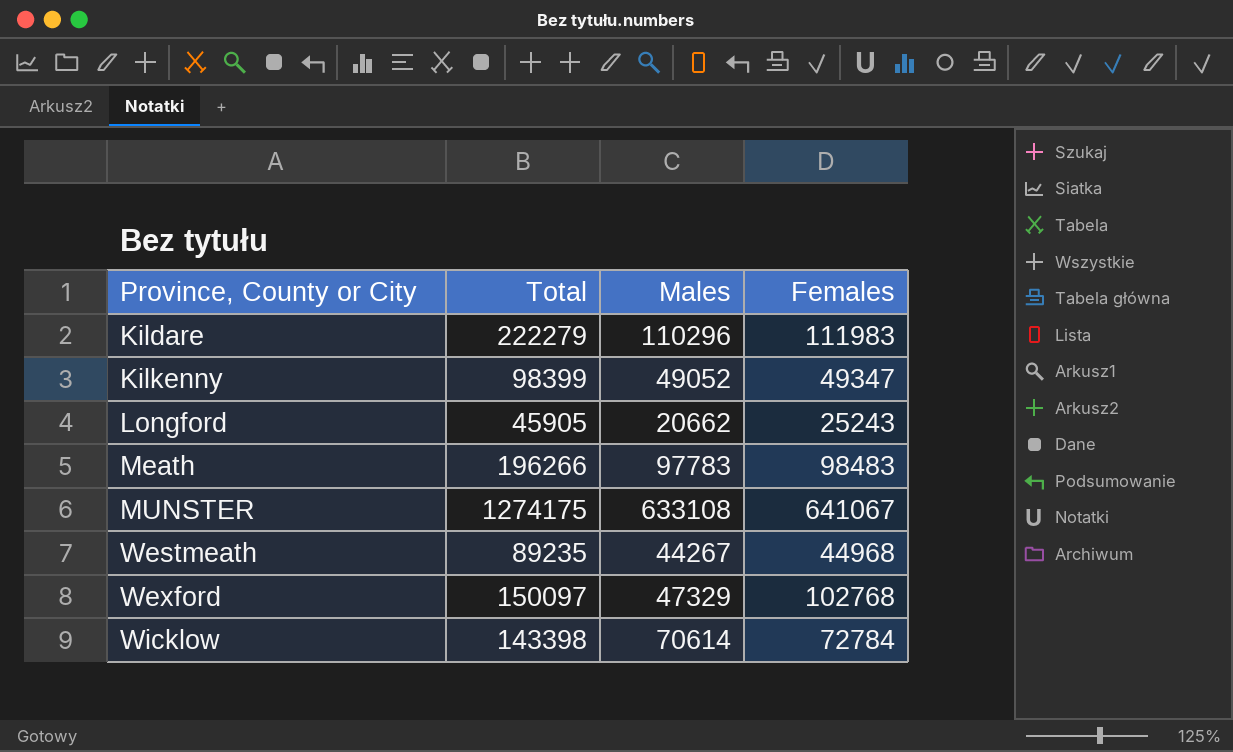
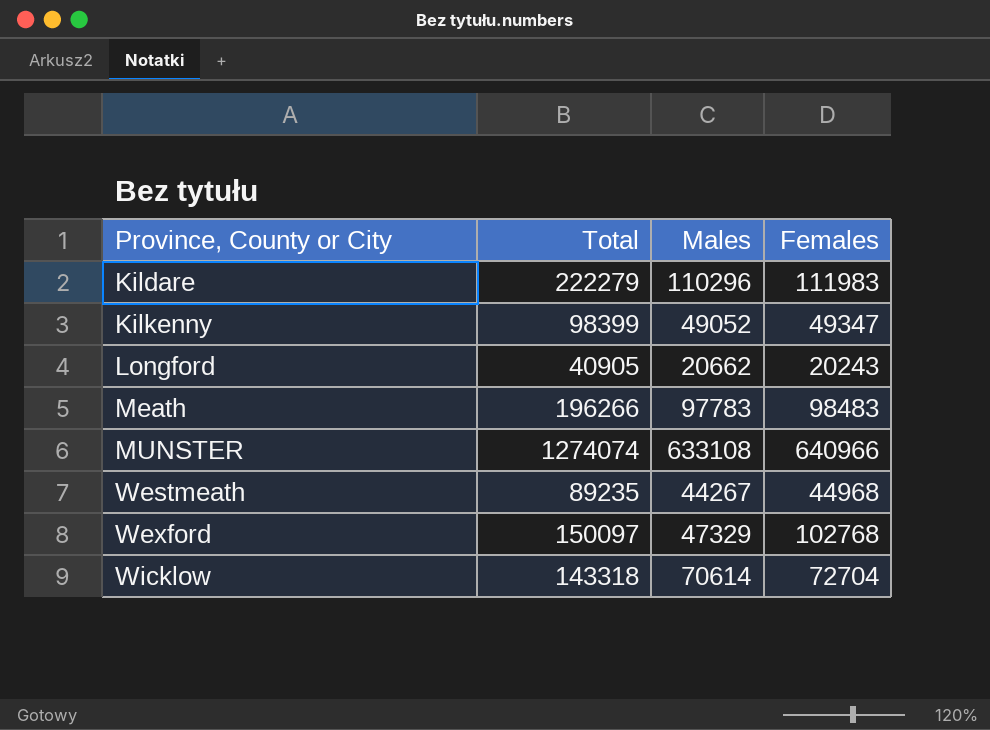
Longford | Total: 45905 -> 40905
Longford | Females: 25243 -> 20243
MUNSTER | Total: 1274175 -> 1274074
MUNSTER | Females: 641067 -> 640966
Wicklow | Total: 143398 -> 143318
Wicklow | Females: 72784 -> 72704

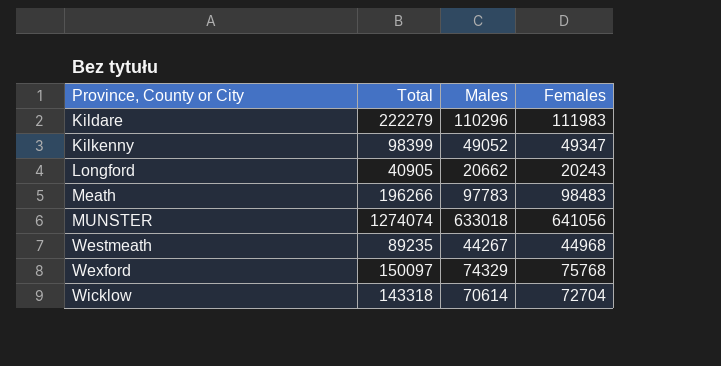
MUNSTER | Males: 633108 -> 633018
MUNSTER | Females: 640966 -> 641056
Wexford | Males: 47329 -> 74329
Wexford | Females: 102768 -> 75768

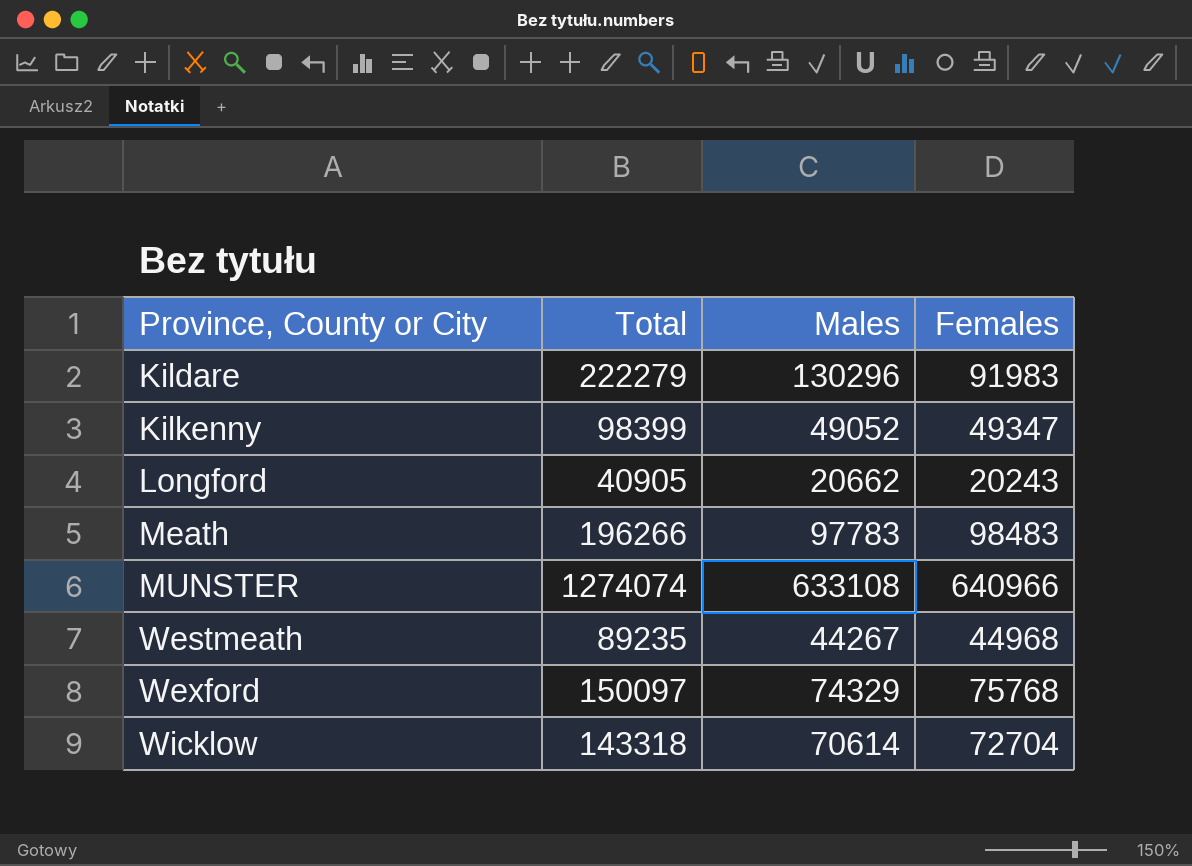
Kildare | Males: 110296 -> 130296
Kildare | Females: 111983 -> 91983
MUNSTER | Males: 633018 -> 633108
MUNSTER | Females: 641056 -> 640966

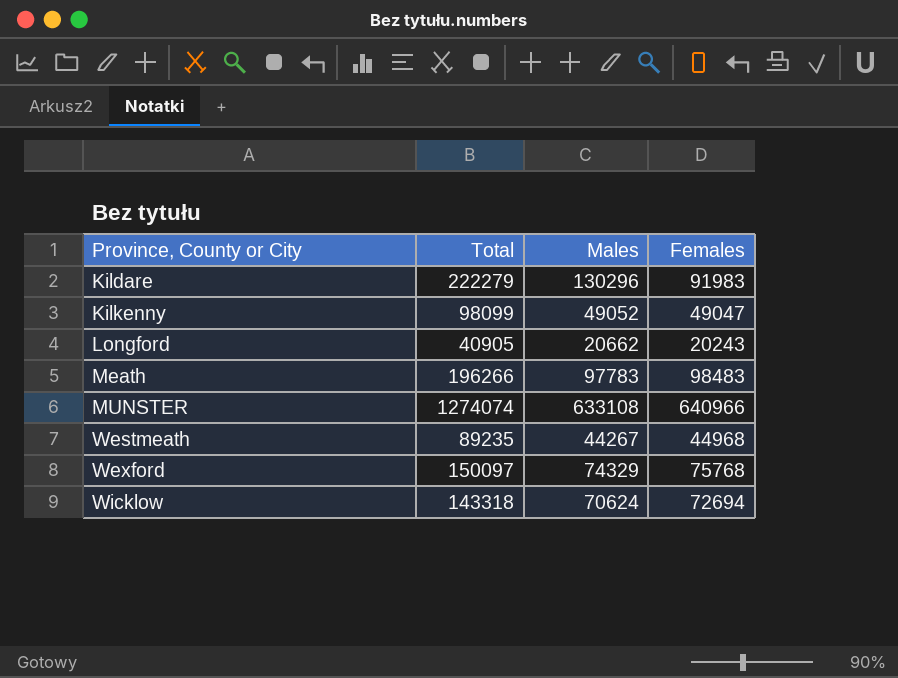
Kilkenny | Total: 98399 -> 98099
Kilkenny | Females: 49347 -> 49047
Wicklow | Males: 70614 -> 70624
Wicklow | Females: 72704 -> 72694

